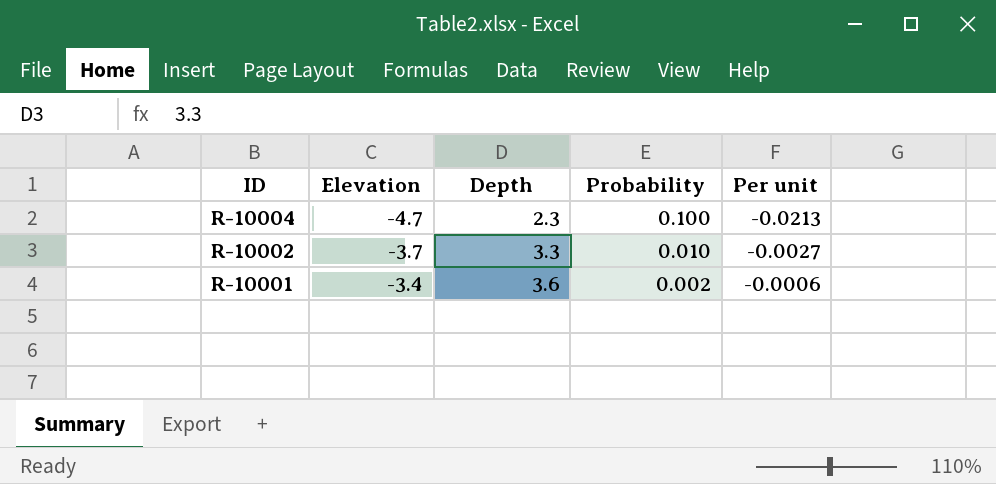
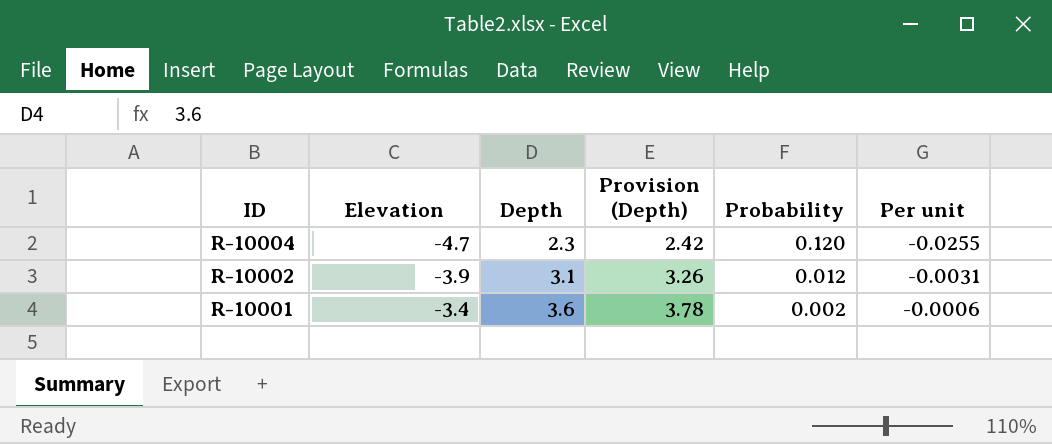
column Provision (Depth) | formula: none -> [Depth] * 1.05
R-10004 | Probability: 0.100 -> 0.120
R-10004 | Per unit: -0.0213 -> -0.0255
R-10002 | Elevation: -3.7 -> -3.9
R-10002 | Depth: 3.3 -> 3.1
R-10002 | Probability: 0.010 -> 0.012
R-10002 | Per unit: -0.0027 -> -0.0031

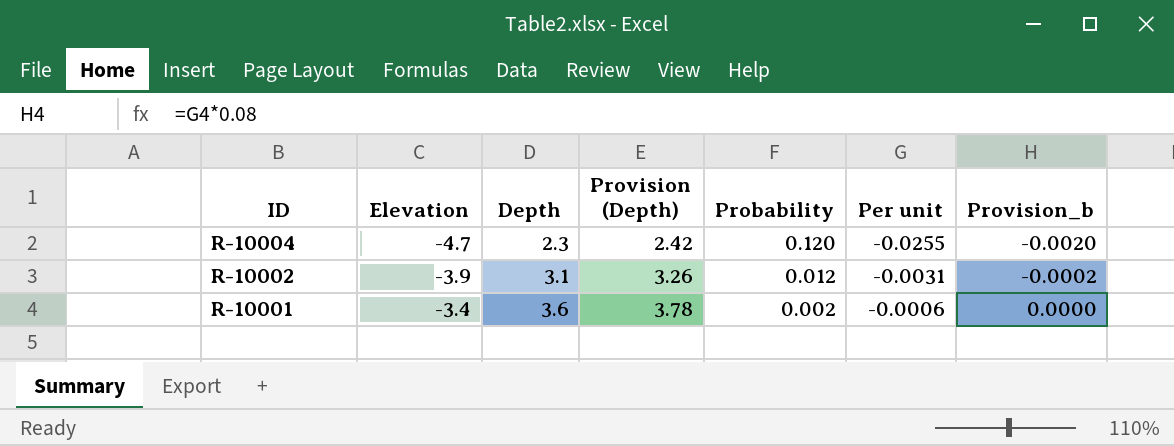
column Provision_b | formula: none -> [Per unit] * 0.08

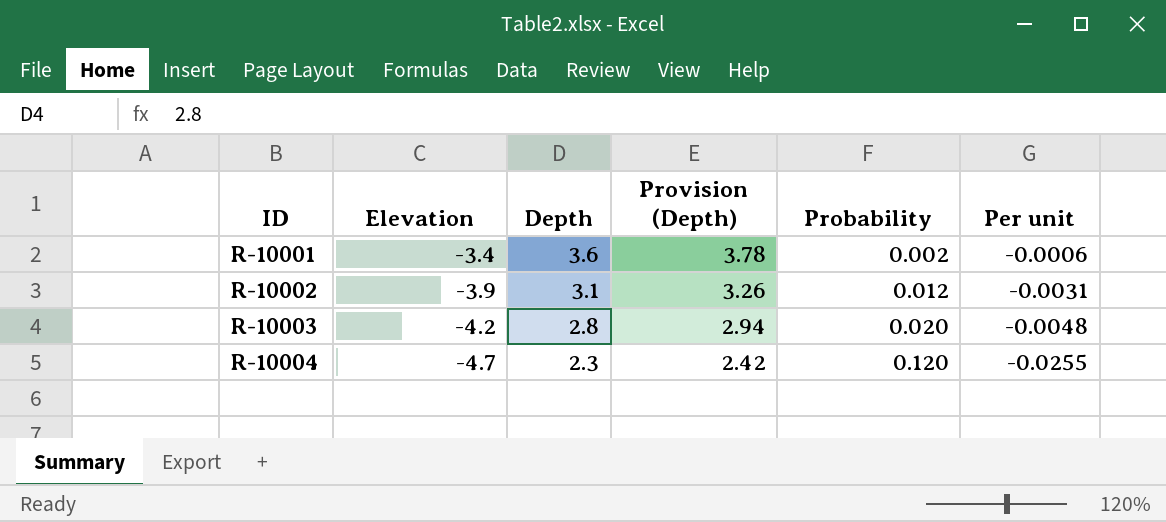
row order: ID descending -> ID ascending
column Provision_b | formula: [Per unit] * 0.08 -> none
row R-10003: none -> -4.2 | 2.8 | 2.94 | 0.020 | -0.0048

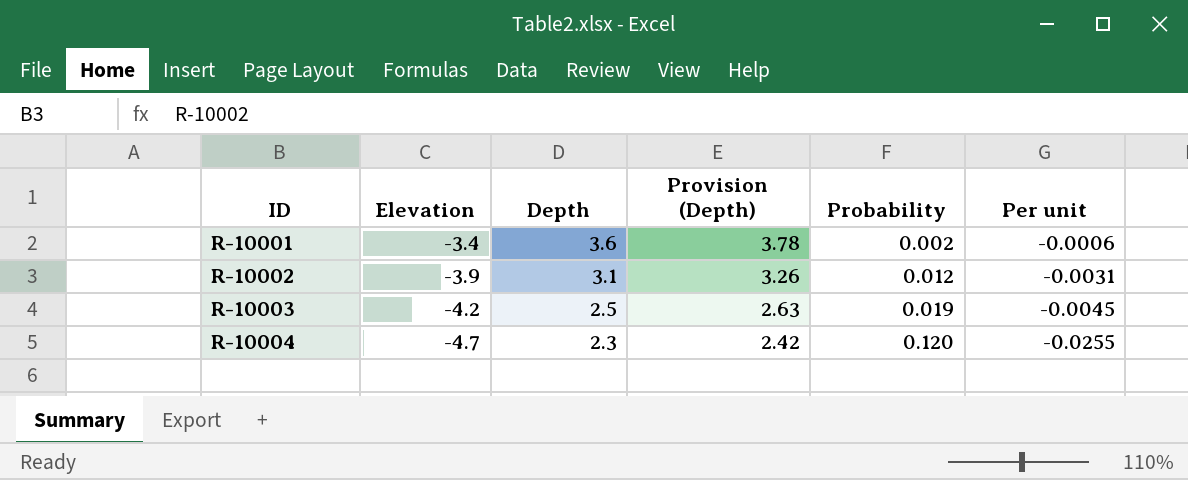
R-10003 | Depth: 2.8 -> 2.5
R-10003 | Provision (Depth): 2.94 -> 2.63
R-10003 | Probability: 0.020 -> 0.019
R-10003 | Per unit: -0.0048 -> -0.0045

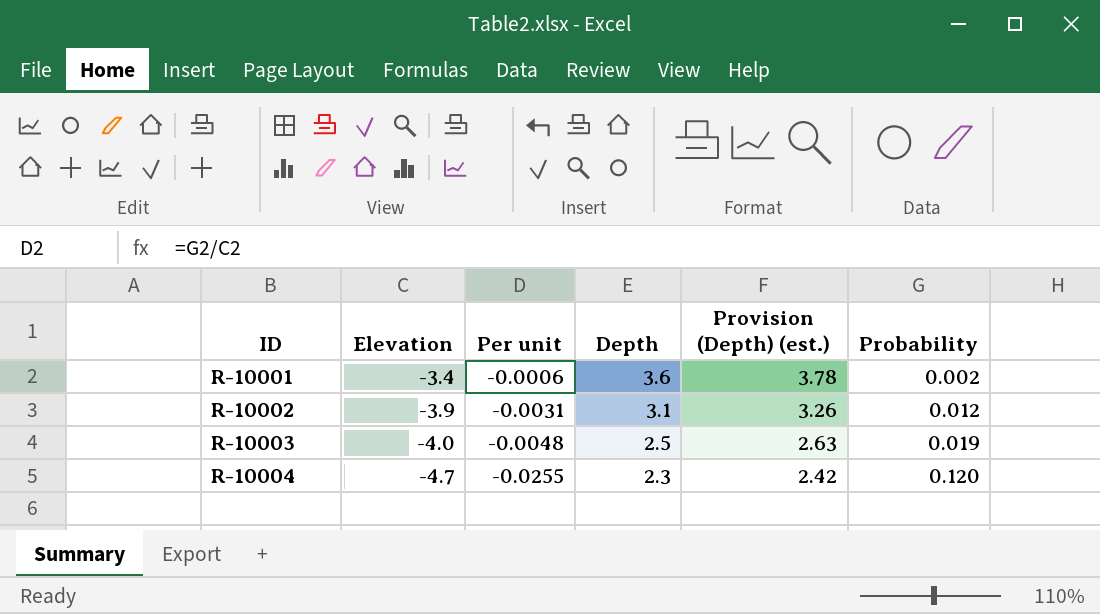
column Per unit | position: 6 -> 3
column name: Provision (Depth) -> Provision (Depth) (est.)
R-10003 | Elevation: -4.2 -> -4.0
R-10003 | Per unit: -0.0045 -> -0.0048

